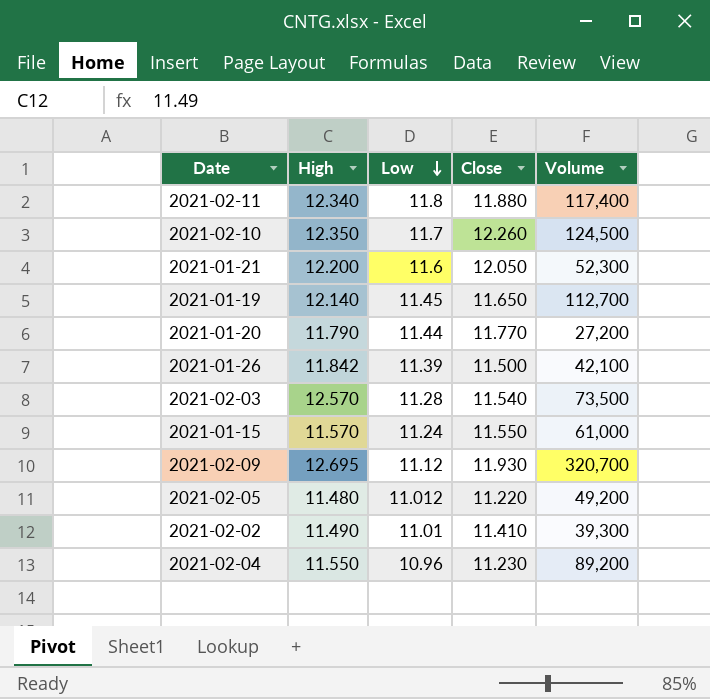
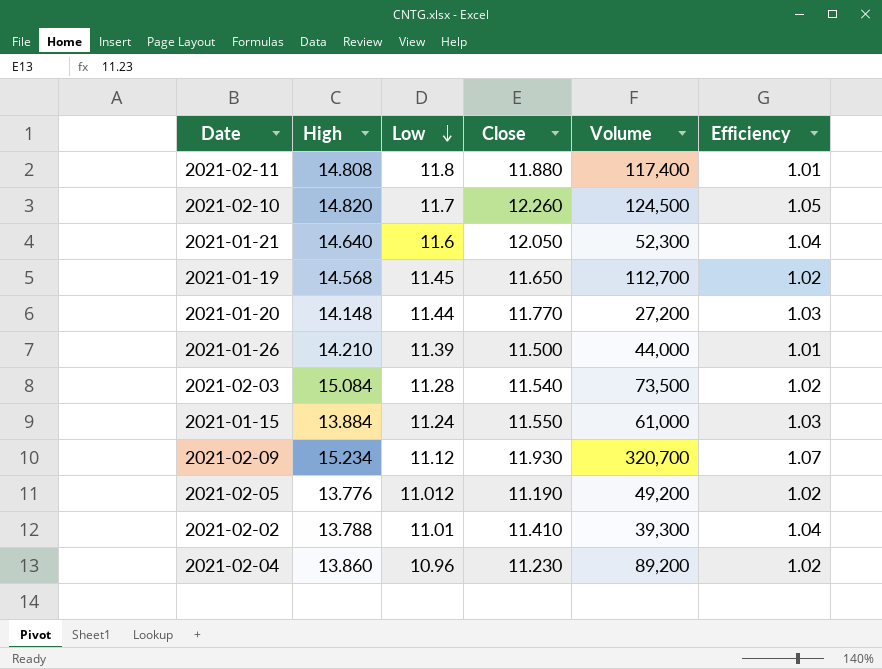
column Efficiency | formula: none -> [Close] / [Low]
2021-02-11 | High: 12.340 -> 14.808
2021-02-10 | High: 12.350 -> 14.820
2021-01-21 | High: 12.200 -> 14.640
2021-01-19 | High: 12.140 -> 14.568
2021-01-20 | High: 11.790 -> 14.148
2021-01-26 | High: 11.842 -> 14.210
2021-01-26 | Volume: 42,100 -> 44,000
2021-02-03 | High: 12.570 -> 15.084
2021-01-15 | High: 11.570 -> 13.884
2021-02-09 | High: 12.695 -> 15.234
2021-02-05 | High: 11.480 -> 13.776
2021-02-05 | Close: 11.220 -> 11.190
2021-02-02 | High: 11.490 -> 13.788
2021-02-04 | High: 11.550 -> 13.860

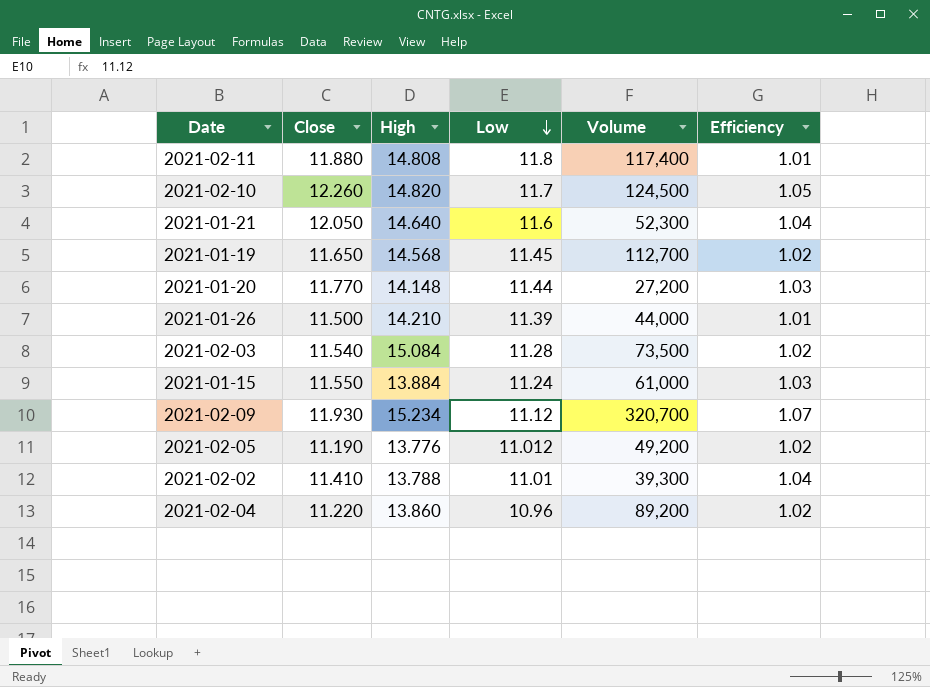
column Close | position: 4 -> 2
2021-02-04 | Close: 11.230 -> 11.220

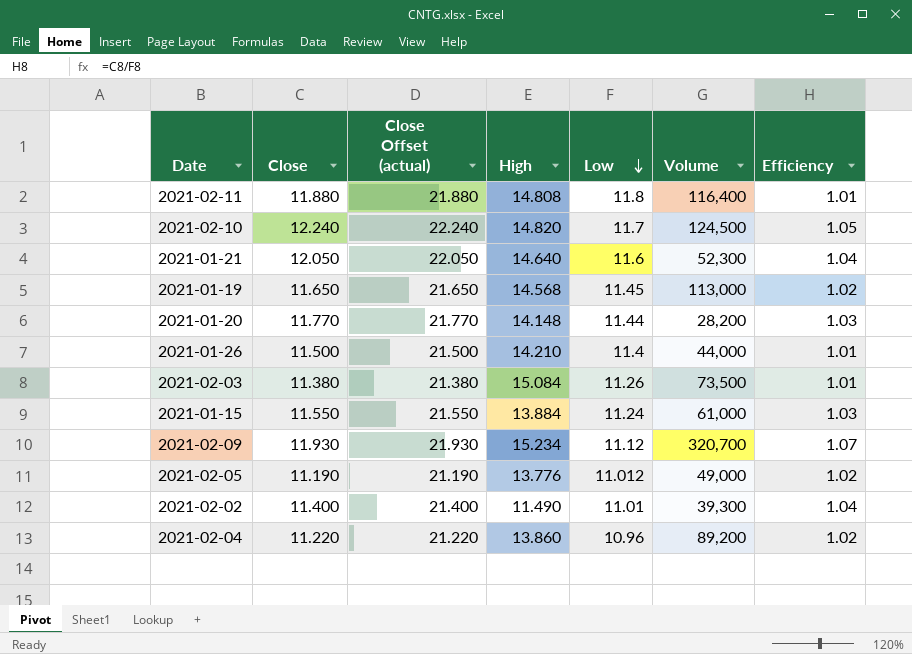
column Close Offset (actual) | formula: none -> [Close] + 10
2021-02-11 | Volume: 117,400 -> 116,400
2021-02-10 | Close: 12.260 -> 12.240
2021-01-19 | Volume: 112,700 -> 113,000
2021-01-20 | Volume: 27,200 -> 28,200
2021-01-26 | Low: 11.39 -> 11.4
2021-02-03 | Close: 11.540 -> 11.380
2021-02-03 | Low: 11.28 -> 11.26
2021-02-03 | Efficiency: 1.02 -> 1.01
2021-02-05 | Volume: 49,200 -> 49,000
2021-02-02 | Close: 11.410 -> 11.400
2021-02-02 | High: 13.788 -> 11.490

